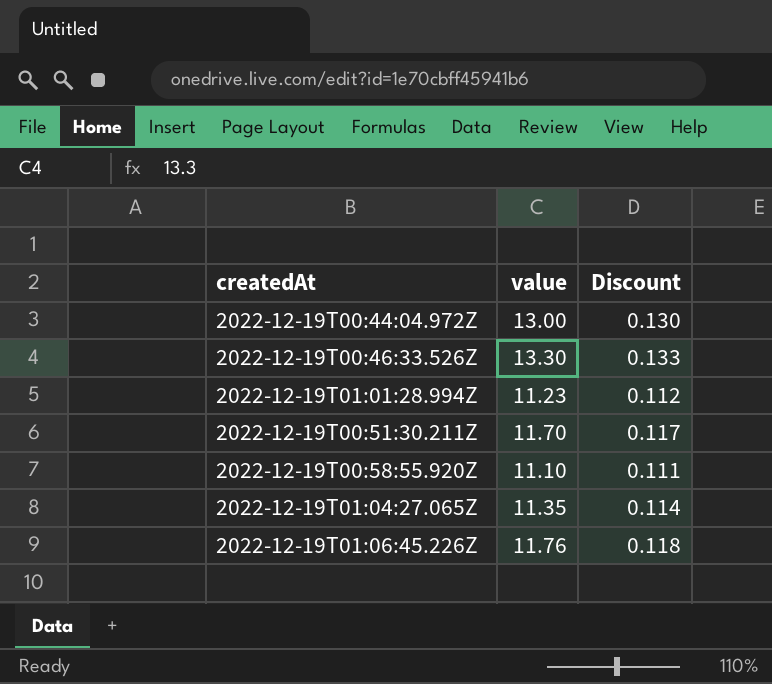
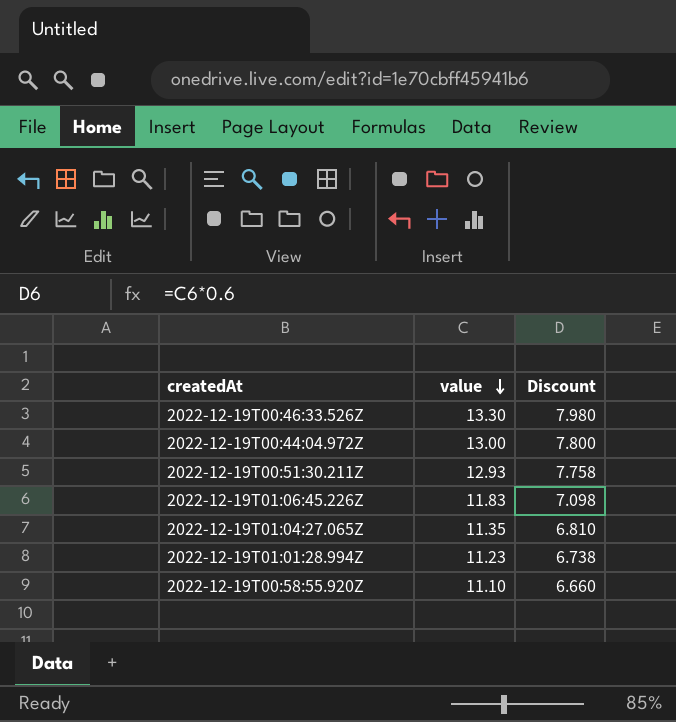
row order: none -> value descending
column Discount | formula: [value] * 0.01 -> [value] * 0.6
2022-12-19T00:51:30.211Z | value: 11.70 -> 12.93
2022-12-19T01:06:45.226Z | value: 11.76 -> 11.83

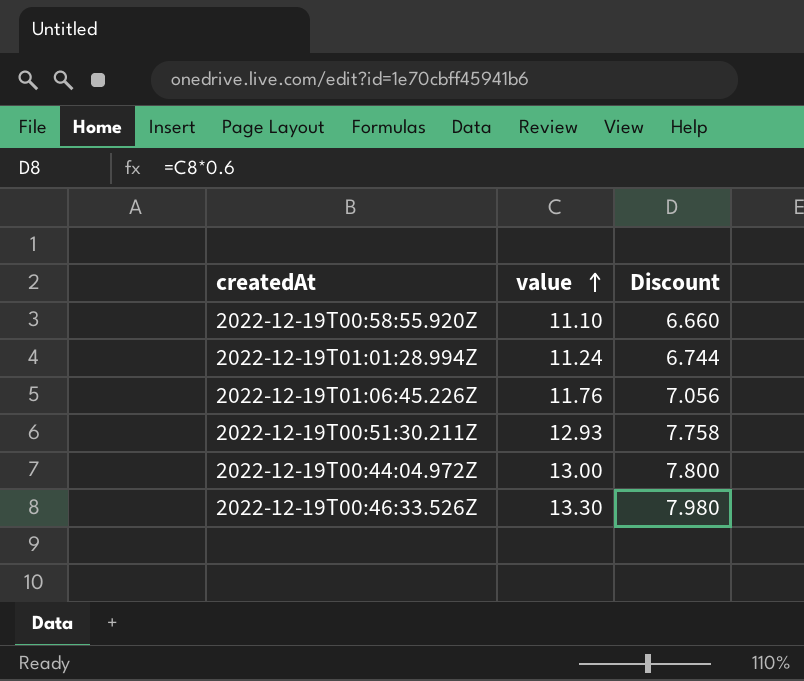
row order: value descending -> value ascending
row 2022-12-19T01:04:27.065Z: 11.35 | 6.810 -> none
2022-12-19T01:01:28.994Z | value: 11.23 -> 11.24
2022-12-19T01:01:28.994Z | Discount: 6.738 -> 6.744
2022-12-19T01:06:45.226Z | value: 11.83 -> 11.76
2022-12-19T01:06:45.226Z | Discount: 7.098 -> 7.056

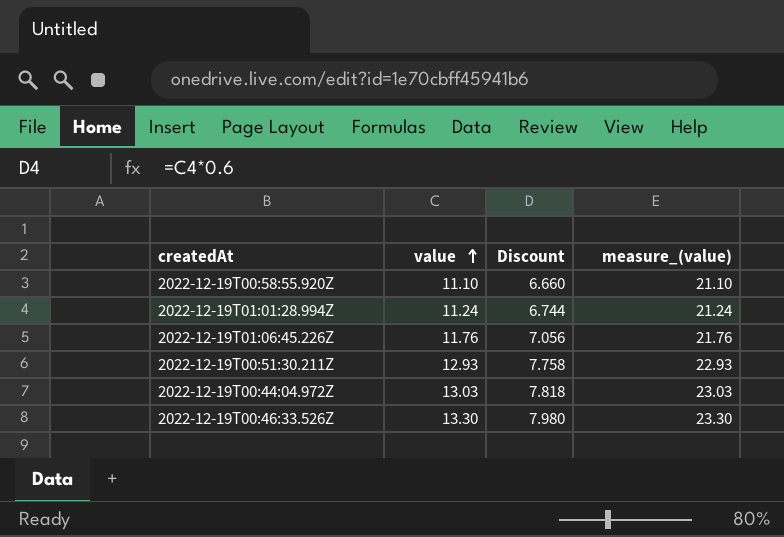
column measure_(value) | formula: none -> [value] + 10
2022-12-19T00:44:04.972Z | value: 13.00 -> 13.03
2022-12-19T00:44:04.972Z | Discount: 7.800 -> 7.818

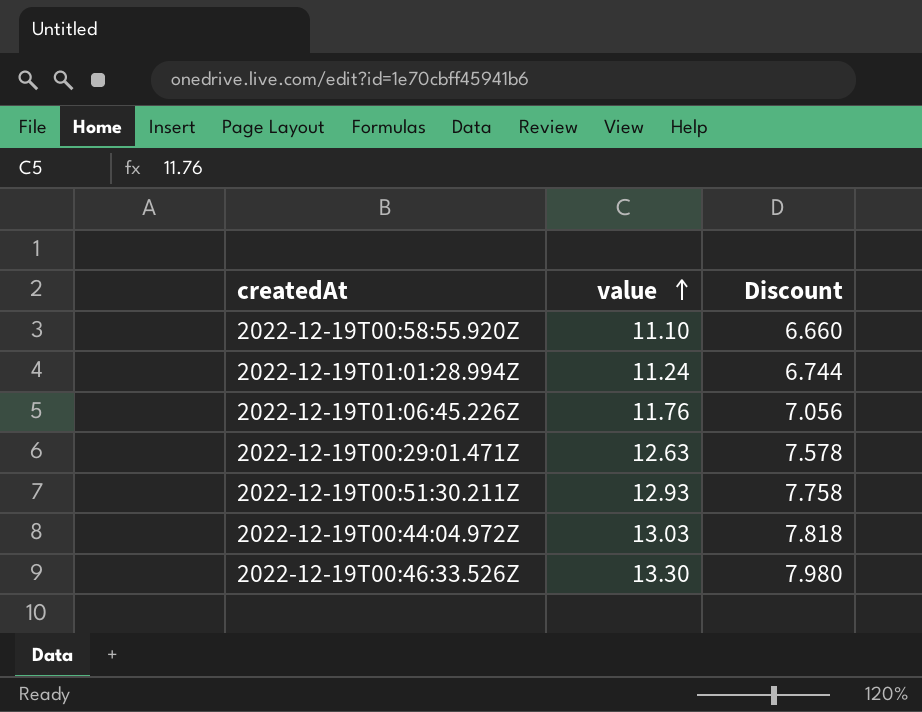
column measure_(value) | formula: [value] + 10 -> none
row 2022-12-19T00:29:01.471Z: none -> 12.63 | 7.578

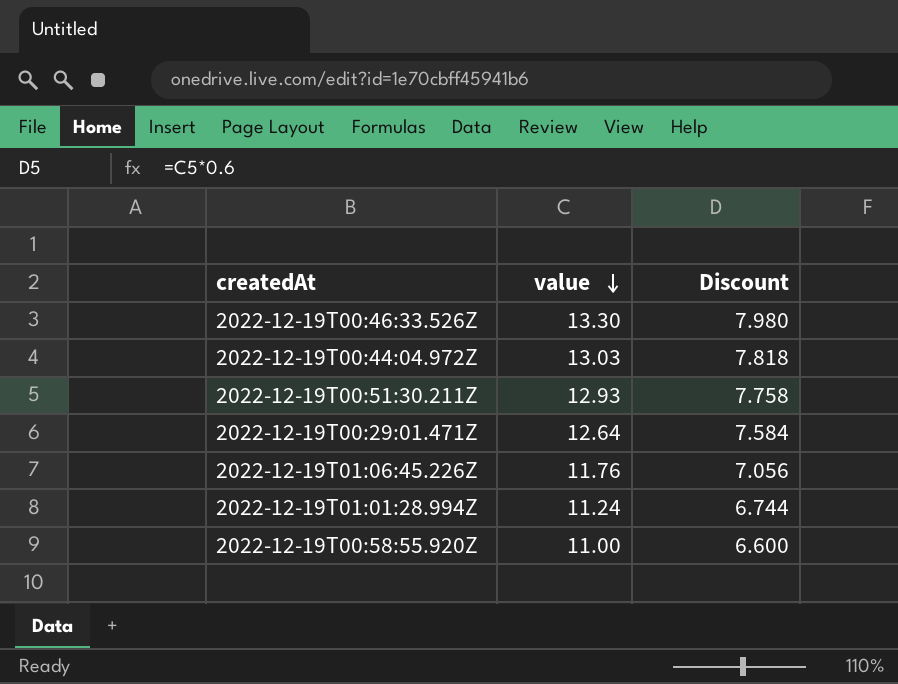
row order: value ascending -> value descending
2022-12-19T00:29:01.471Z | value: 12.63 -> 12.64
2022-12-19T00:29:01.471Z | Discount: 7.578 -> 7.584
2022-12-19T00:58:55.920Z | value: 11.10 -> 11.00
2022-12-19T00:58:55.920Z | Discount: 6.660 -> 6.600

